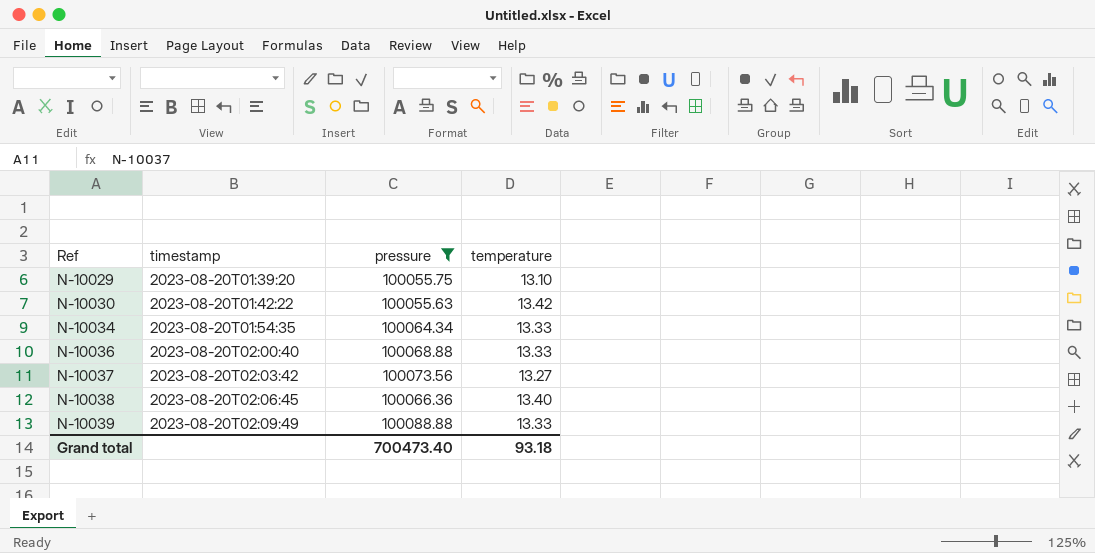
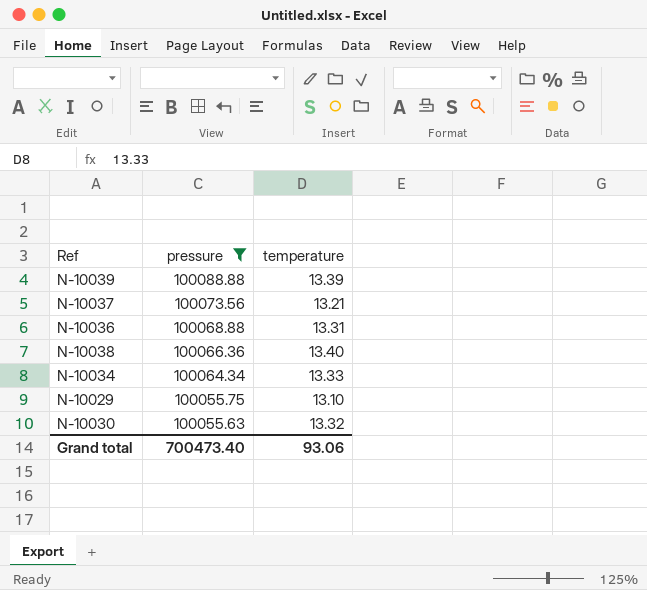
row order: Ref ascending -> pressure descending
column timestamp | position: 2 -> none
N-10039 | temperature: 13.33 -> 13.39
N-10037 | temperature: 13.27 -> 13.21
N-10036 | temperature: 13.33 -> 13.31
N-10030 | temperature: 13.42 -> 13.32
Grand total | temperature: 93.18 -> 93.06

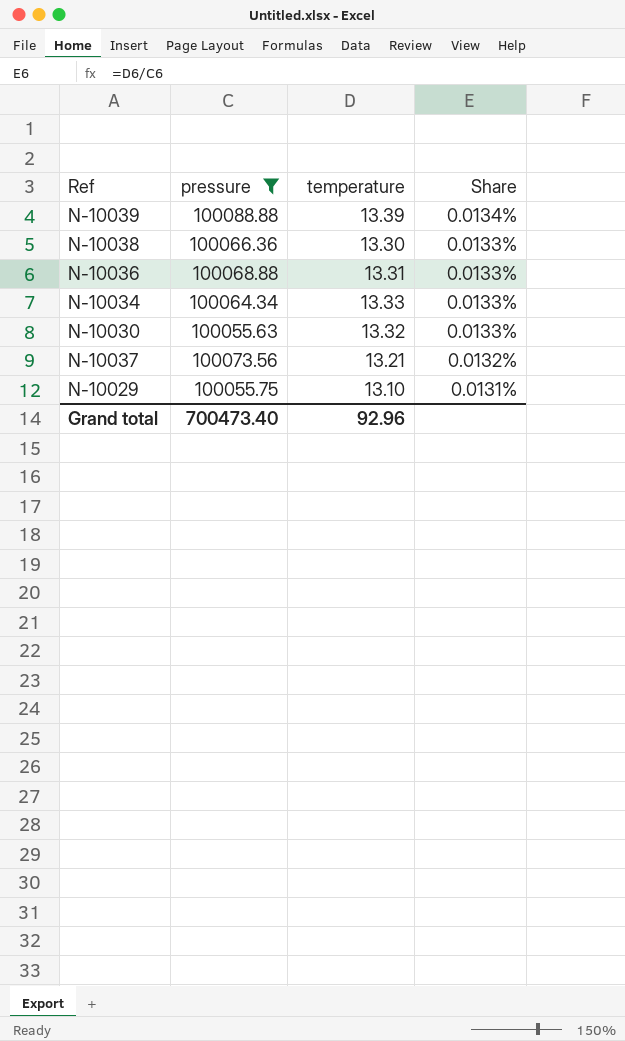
row order: pressure descending -> Share descending
column Share | formula: none -> [temperature] / [pressure]
N-10038 | temperature: 13.40 -> 13.30
Grand total | temperature: 93.06 -> 92.96

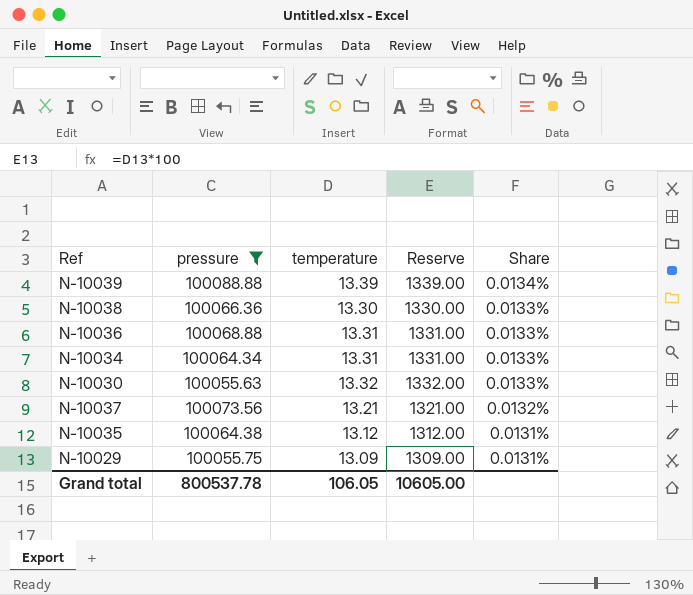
column Reserve | formula: none -> [temperature] * 100
N-10034 | temperature: 13.33 -> 13.31
row N-10035: none -> 100064.38 | 13.12 | 1312.00 | 0.0131%
N-10029 | temperature: 13.10 -> 13.09
Grand total | pressure: 700473.40 -> 800537.78
Grand total | temperature: 92.96 -> 106.05

